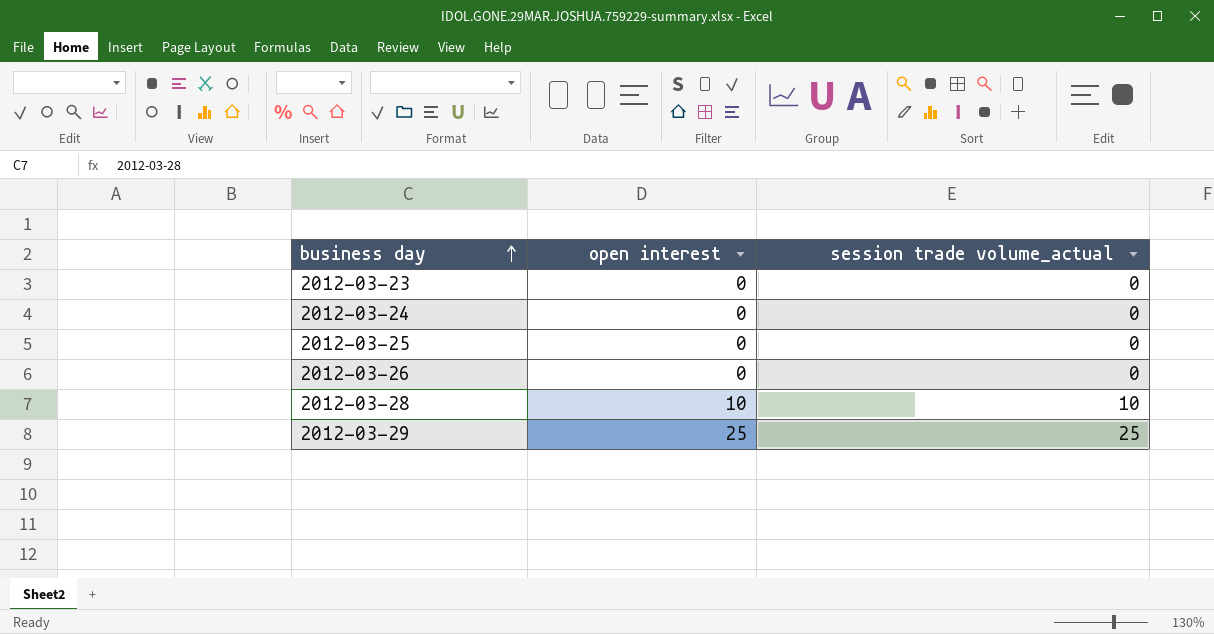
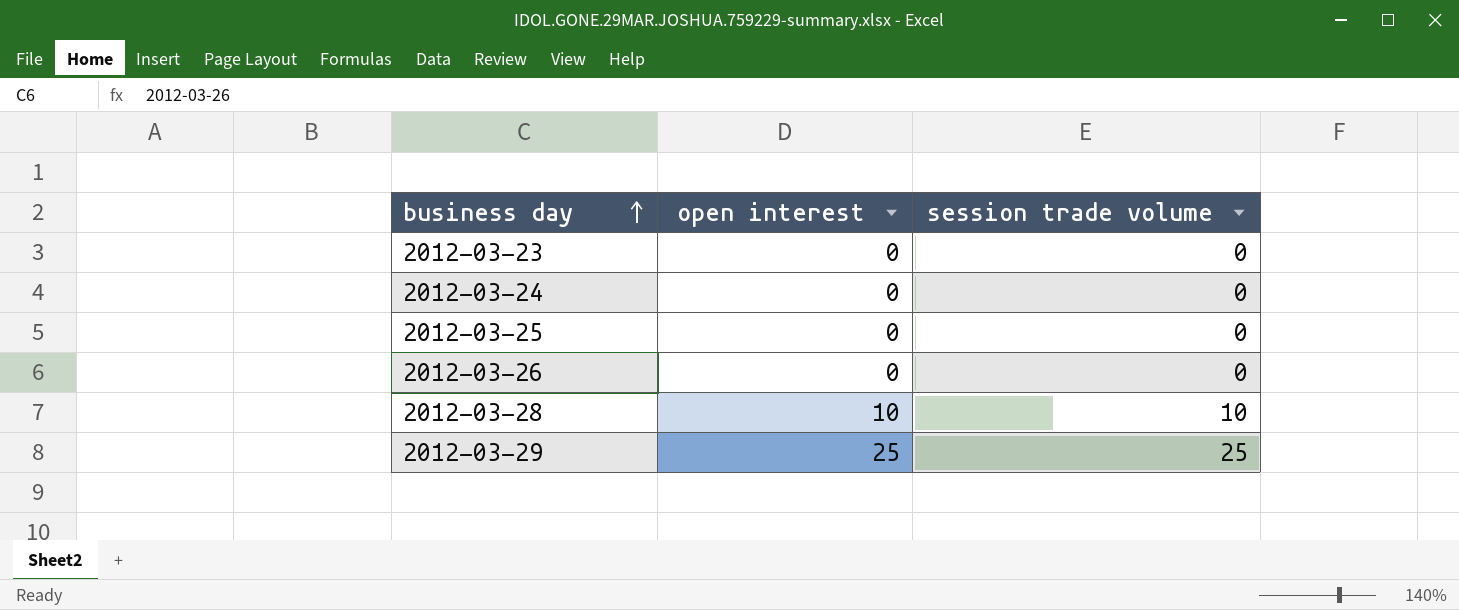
column name: session trade volume_actual -> session trade volume

